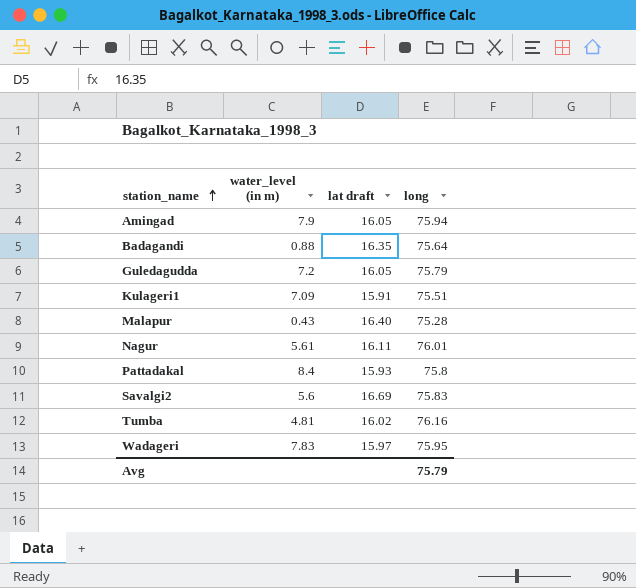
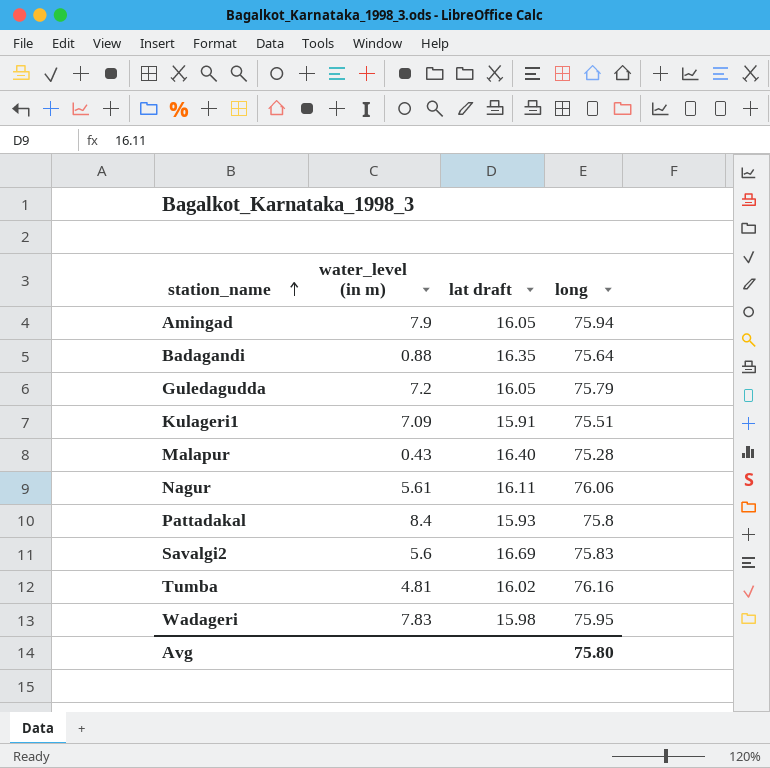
Nagur | long: 76.01 -> 76.06
Wadageri | lat draft: 15.97 -> 15.98
Avg | long: 75.79 -> 75.80

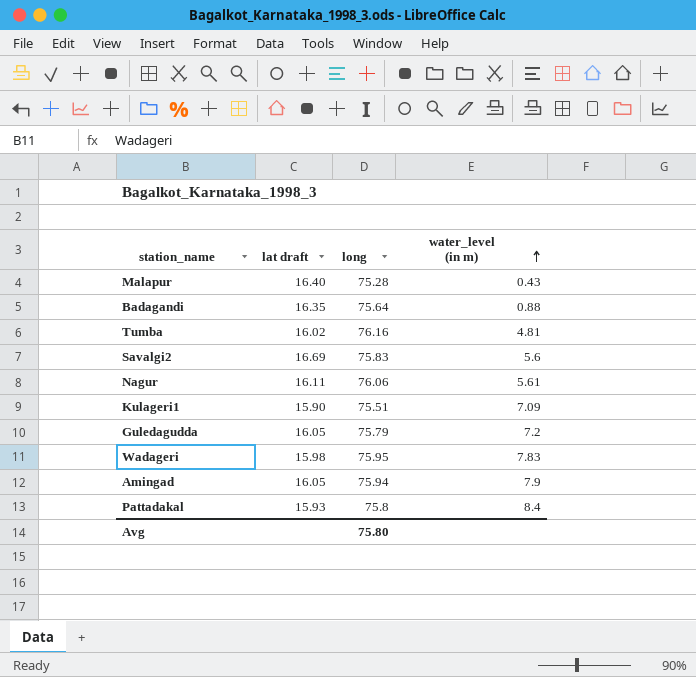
row order: station_name ascending -> water_level (in m) ascending
column water_level (in m) | position: 2 -> 4
Kulageri1 | lat draft: 15.91 -> 15.90

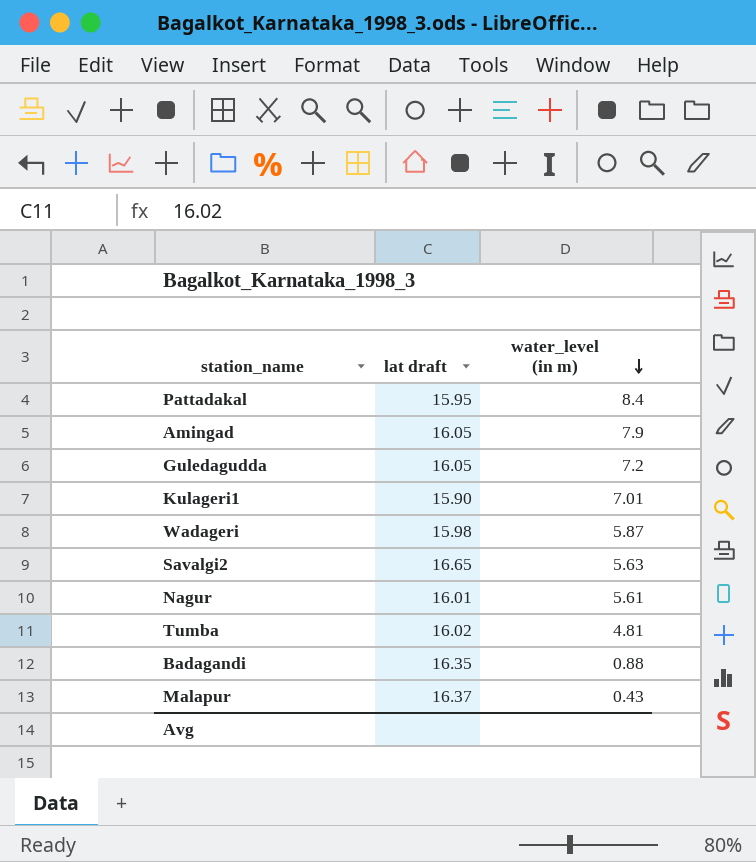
row order: water_level (in m) ascending -> water_level (in m) descending
column long | position: 3 -> none
Pattadakal | lat draft: 15.93 -> 15.95
Kulageri1 | water_level (in m): 7.09 -> 7.01
Wadageri | water_level (in m): 7.83 -> 5.87
Savalgi2 | lat draft: 16.69 -> 16.65
Savalgi2 | water_level (in m): 5.6 -> 5.63
Nagur | lat draft: 16.11 -> 16.01
Malapur | lat draft: 16.40 -> 16.37

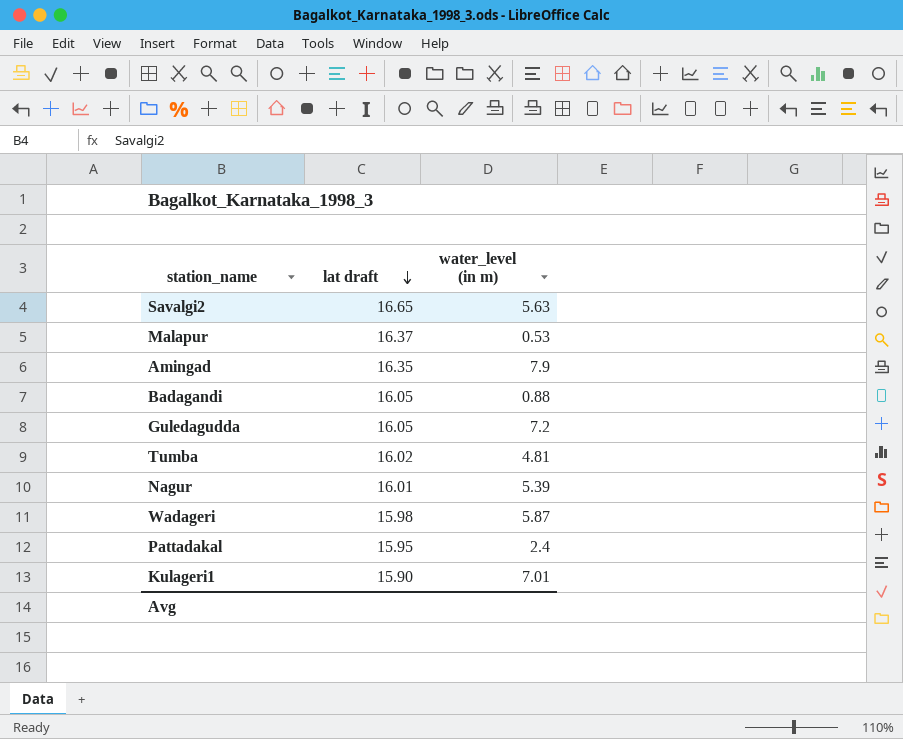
row order: water_level (in m) descending -> lat draft descending
Malapur | water_level (in m): 0.43 -> 0.53
Amingad | lat draft: 16.05 -> 16.35
Badagandi | lat draft: 16.35 -> 16.05
Nagur | water_level (in m): 5.61 -> 5.39
Pattadakal | water_level (in m): 8.4 -> 2.4

